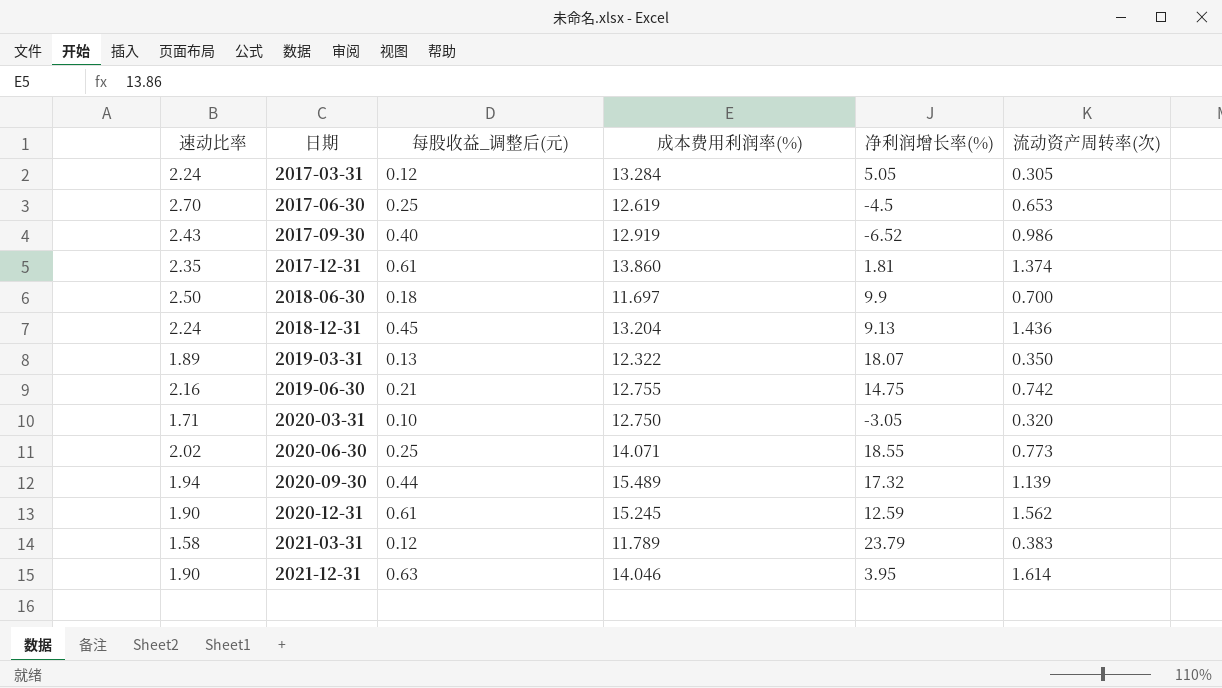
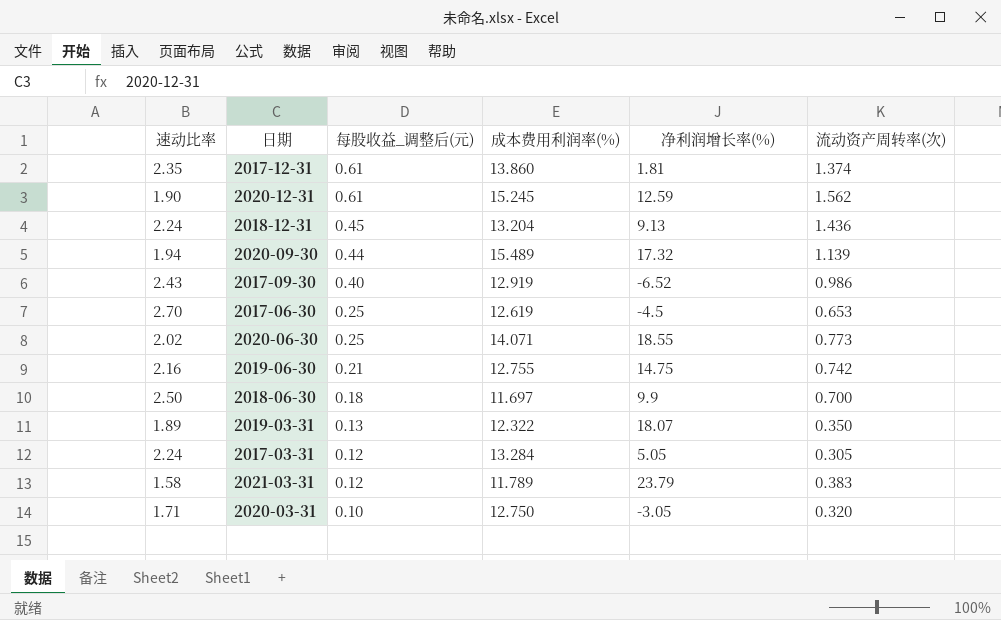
row order: 日期 ascending -> 每股收益_调整后(元) descending
row 2021-12-31: 1.90 | 0.63 | 14.046 | 3.95 | 1.614 -> none

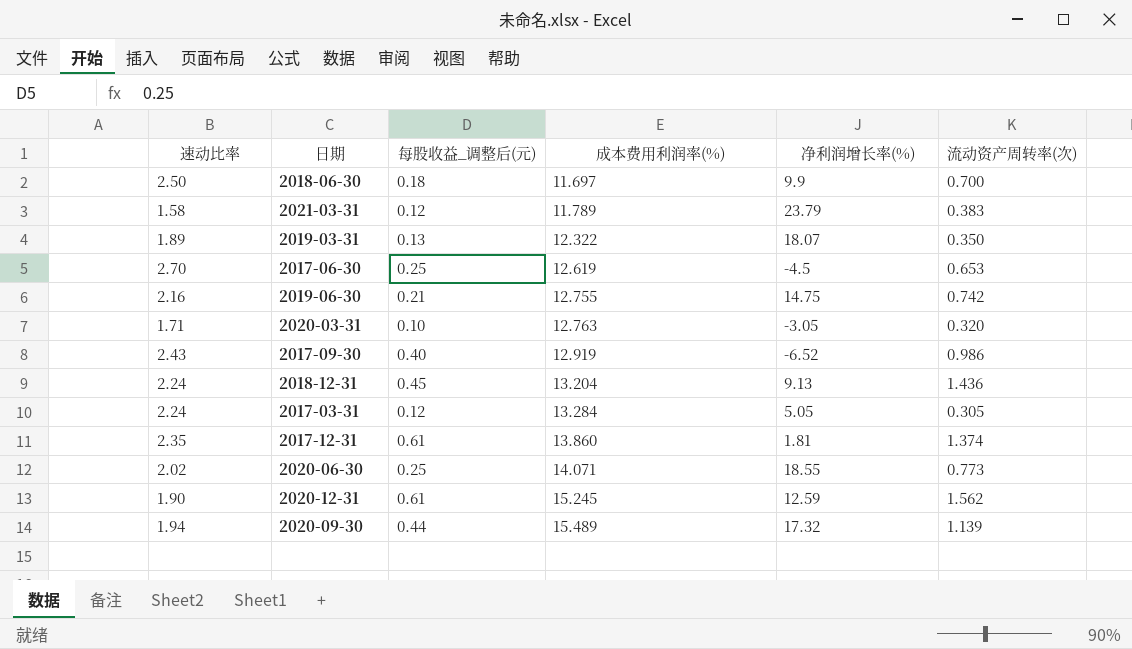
row order: 每股收益_调整后(元) descending -> 成本费用利润率(%) ascending
2020-03-31 | 成本费用利润率(%): 12.750 -> 12.763

